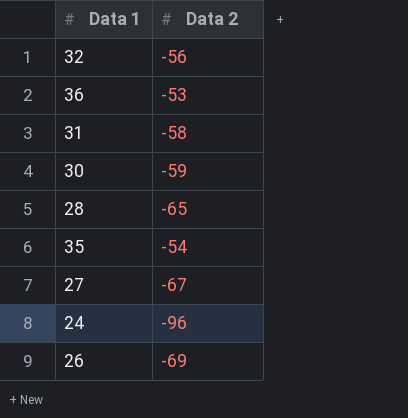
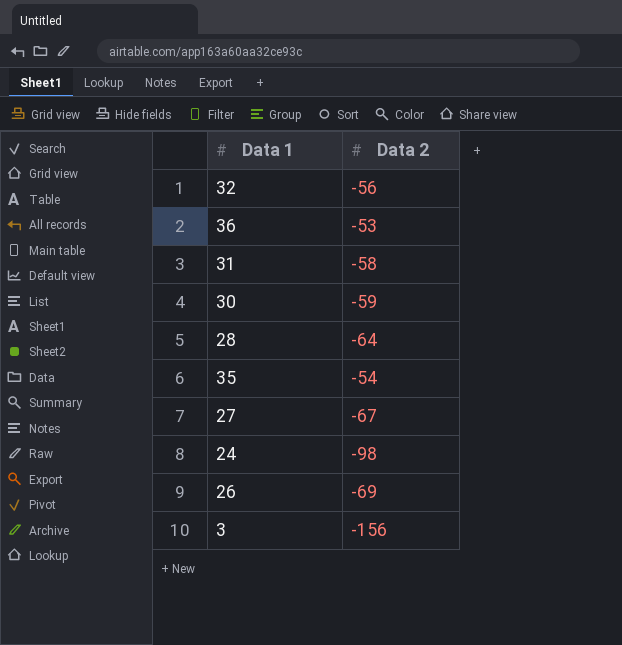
28 | Data 2: -65 -> -64
24 | Data 2: -96 -> -98
row 3: none -> -156

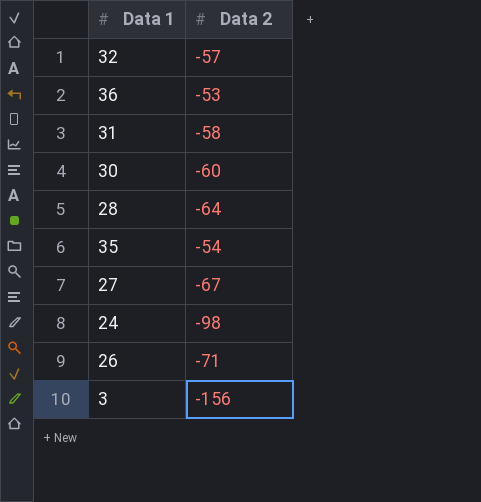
32 | Data 2: -56 -> -57
30 | Data 2: -59 -> -60
26 | Data 2: -69 -> -71

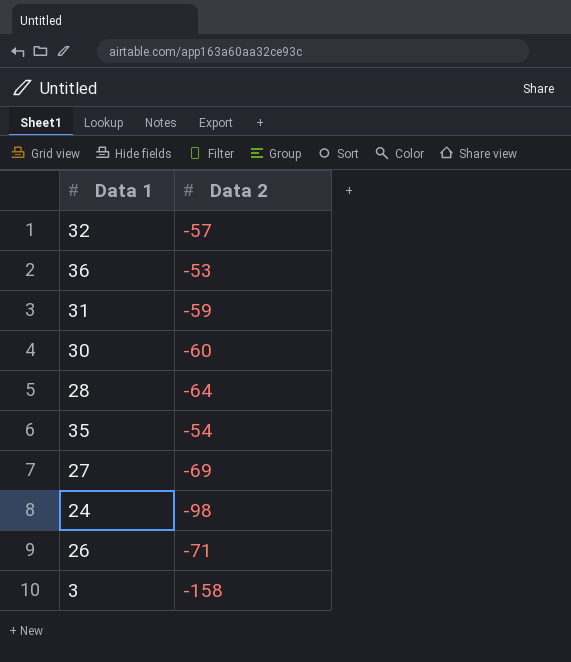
31 | Data 2: -58 -> -59
27 | Data 2: -67 -> -69
3 | Data 2: -156 -> -158

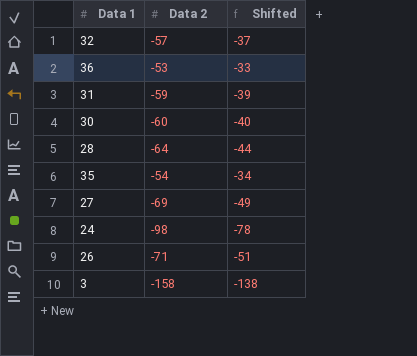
column Shifted | formula: none -> [Data 2] + 20

